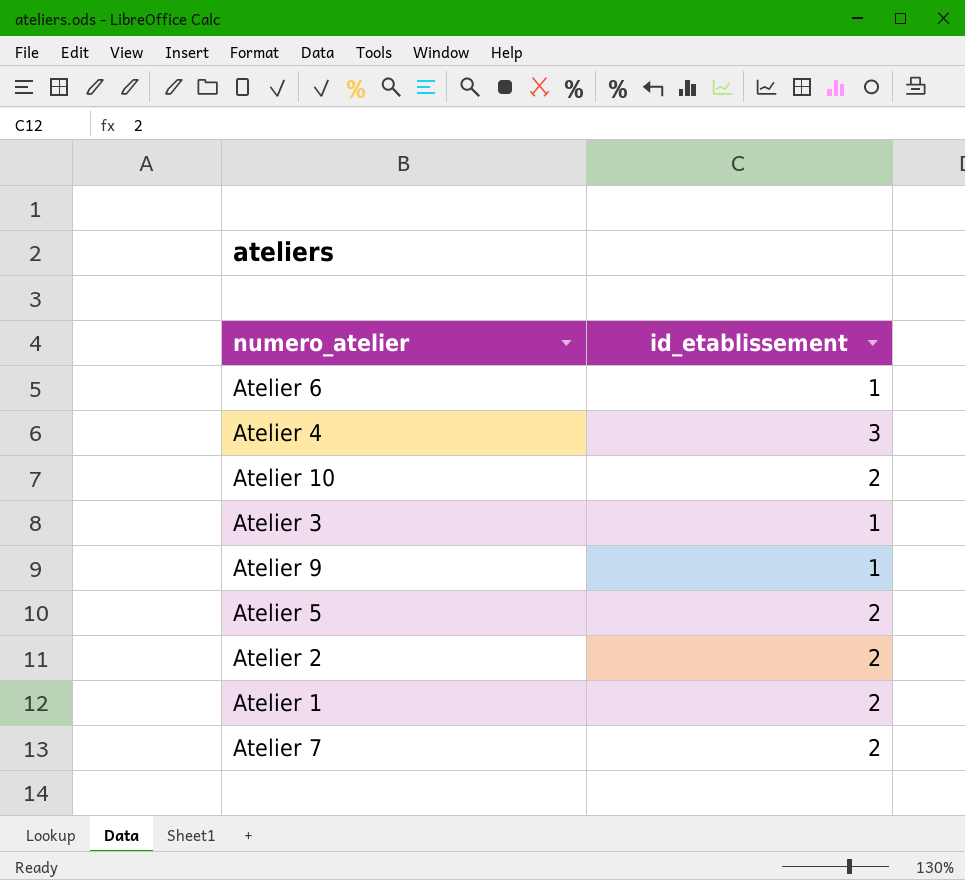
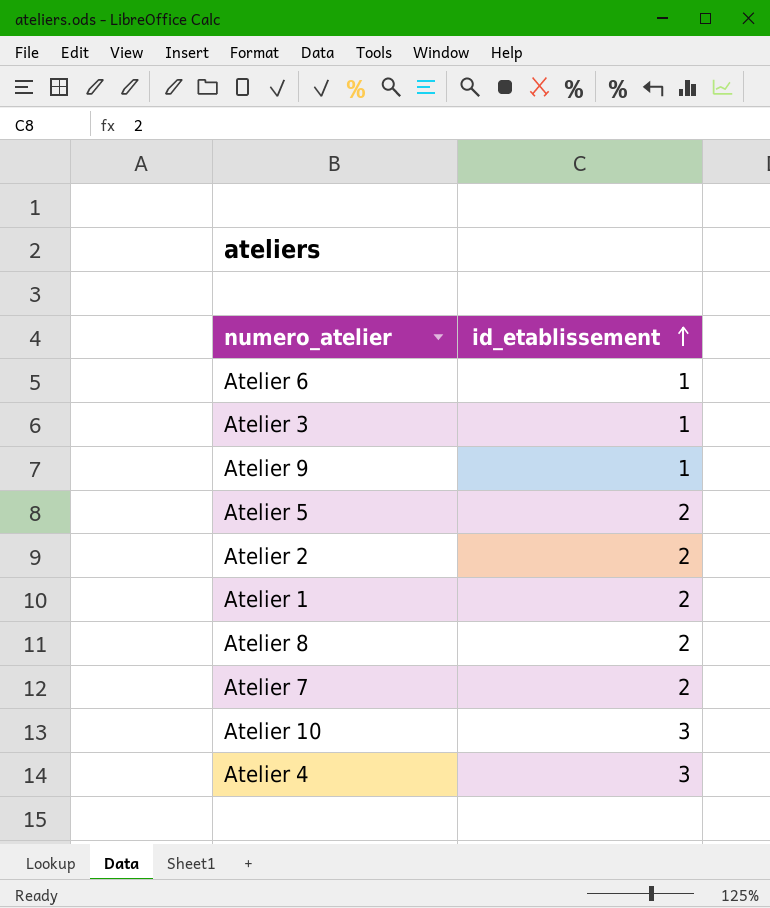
row order: none -> id_etablissement ascending
row Atelier 8: none -> 2
Atelier 10 | id_etablissement: 2 -> 3

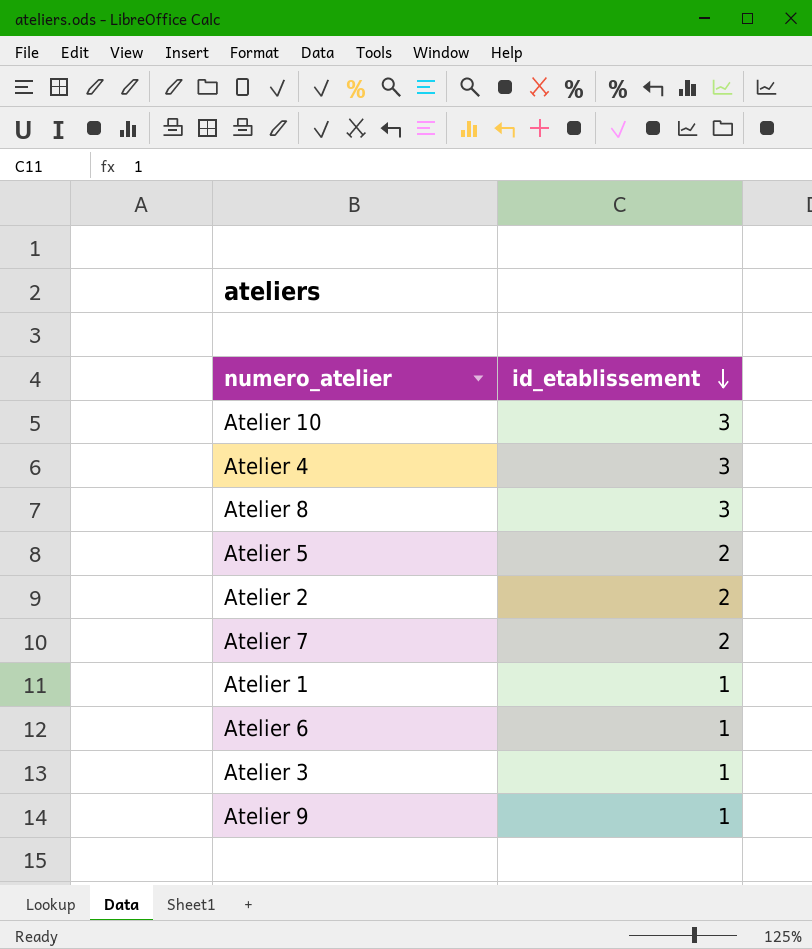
row order: id_etablissement ascending -> id_etablissement descending
Atelier 8 | id_etablissement: 2 -> 3
Atelier 1 | id_etablissement: 2 -> 1

